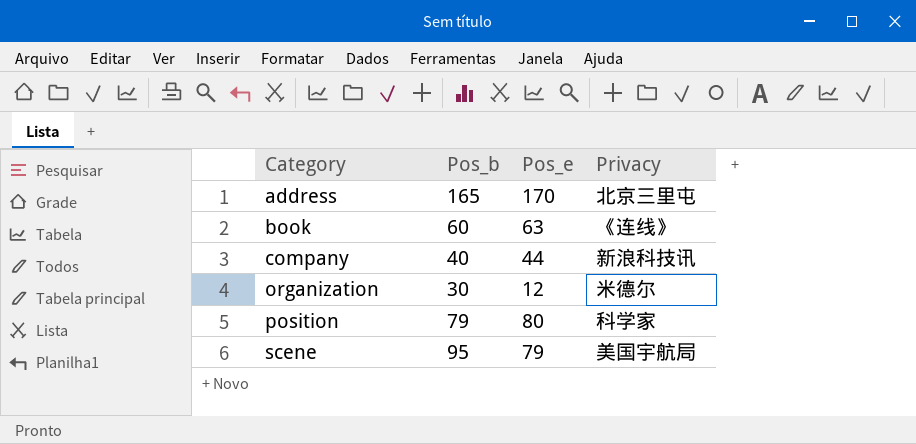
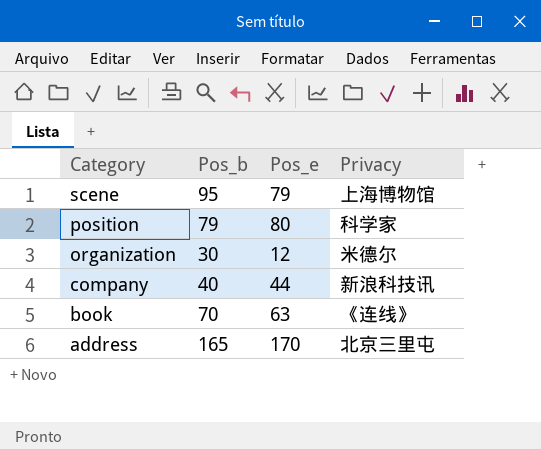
row order: Category ascending -> Category descending
scene | Privacy: 美国宇航局 -> 上海博物馆
book | Pos_b: 60 -> 70

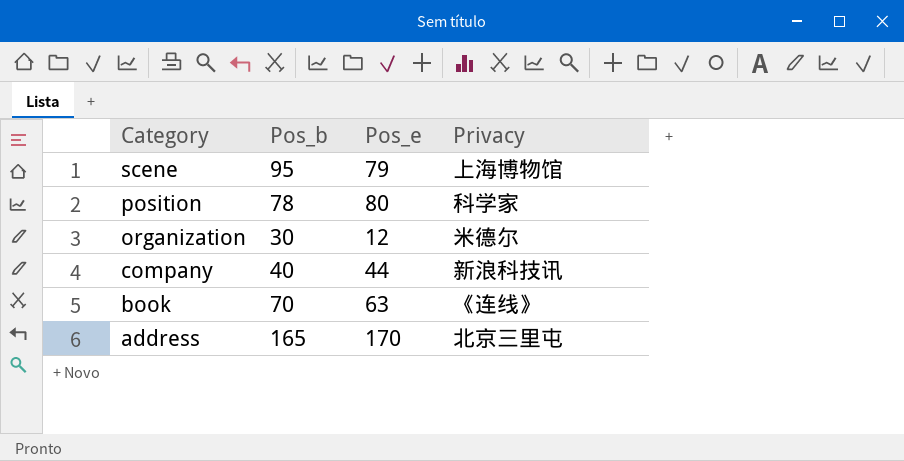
position | Pos_b: 79 -> 78

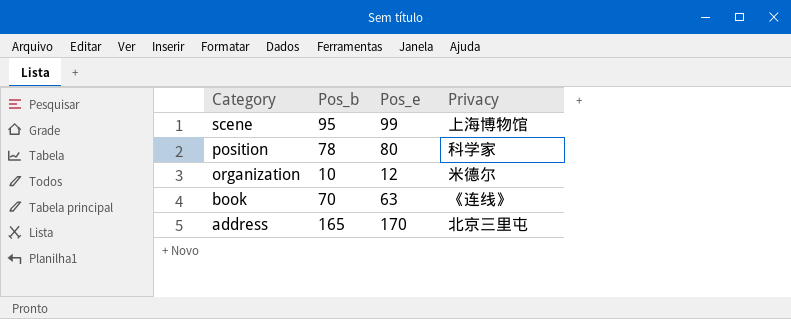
row company: 40 | 44 | 新浪科技讯 -> none
scene | Pos_e: 79 -> 99
organization | Pos_b: 30 -> 10

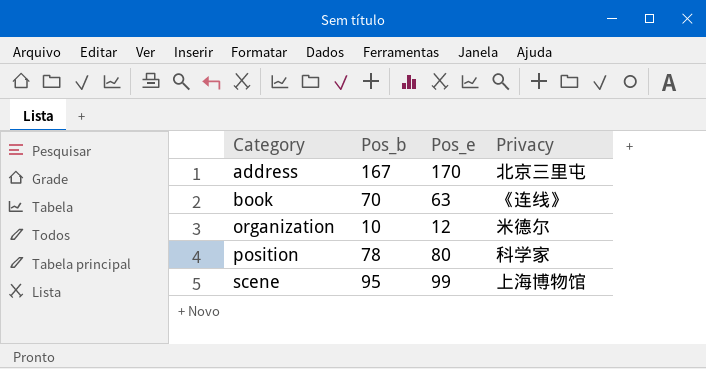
row order: Category descending -> Category ascending
address | Pos_b: 165 -> 167

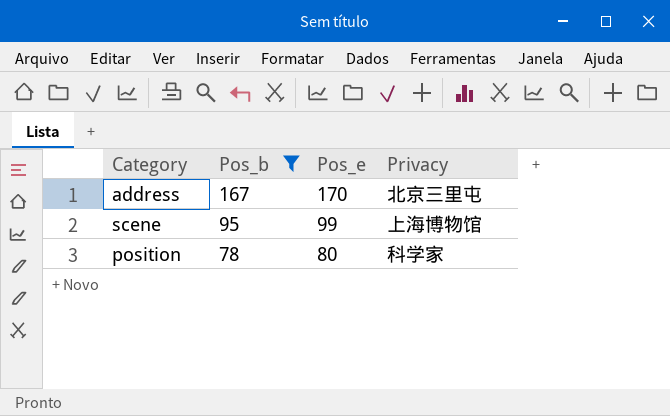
filter: none -> Pos_b >= 78
row order: Category ascending -> Pos_b descending

